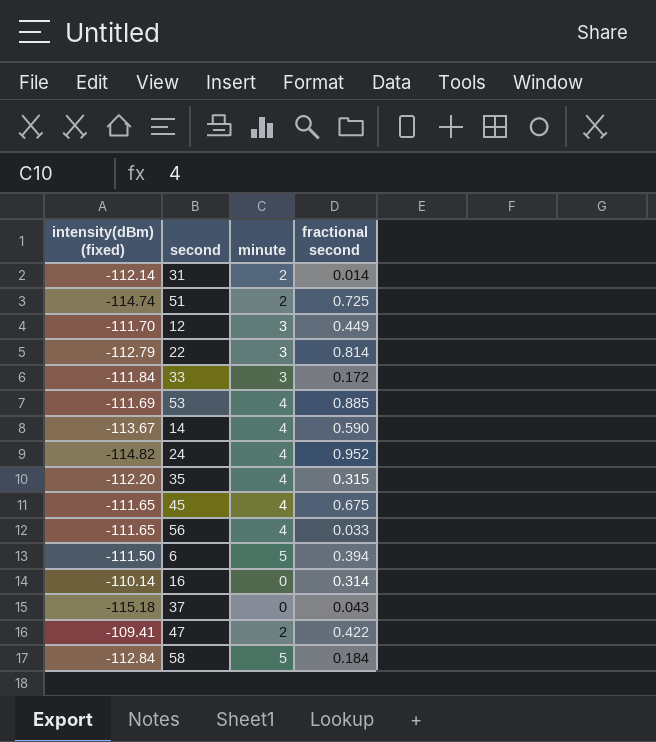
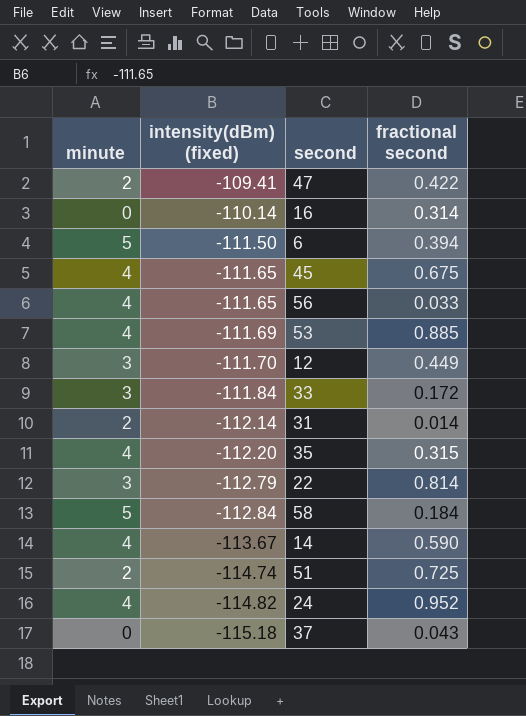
row order: none -> intensity(dBm) (fixed) descending
column minute | position: 3 -> 1

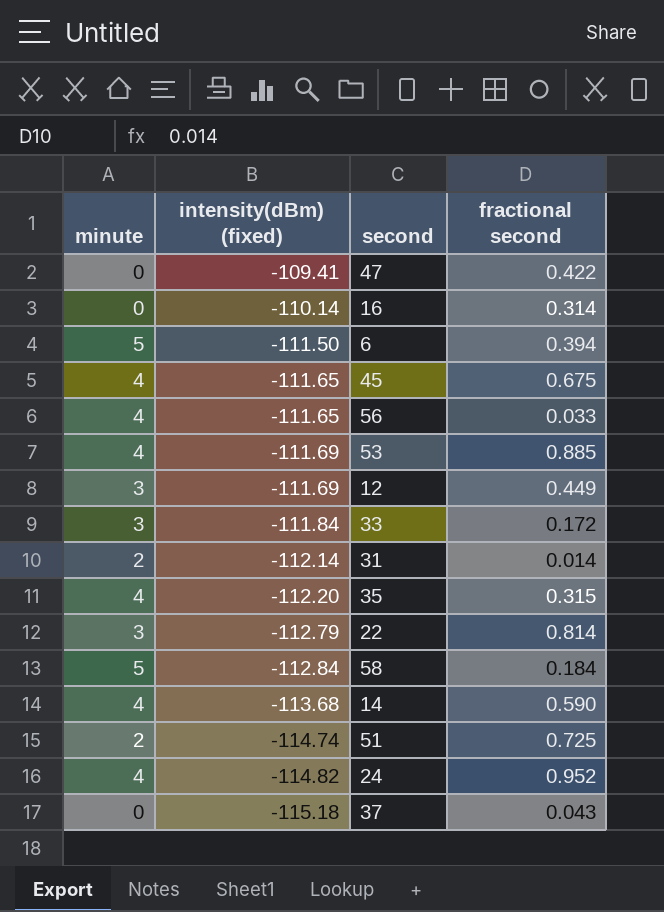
47 | minute: 2 -> 0
12 | intensity(dBm) (fixed): -111.70 -> -111.69
14 | intensity(dBm) (fixed): -113.67 -> -113.68

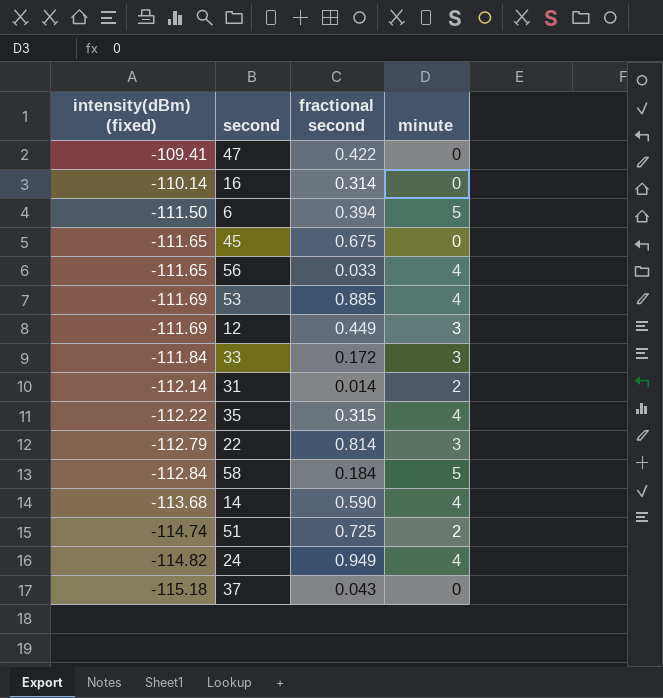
column minute | position: 1 -> 4
45 | minute: 4 -> 0
35 | intensity(dBm) (fixed): -112.20 -> -112.22
24 | fractional second: 0.952 -> 0.949

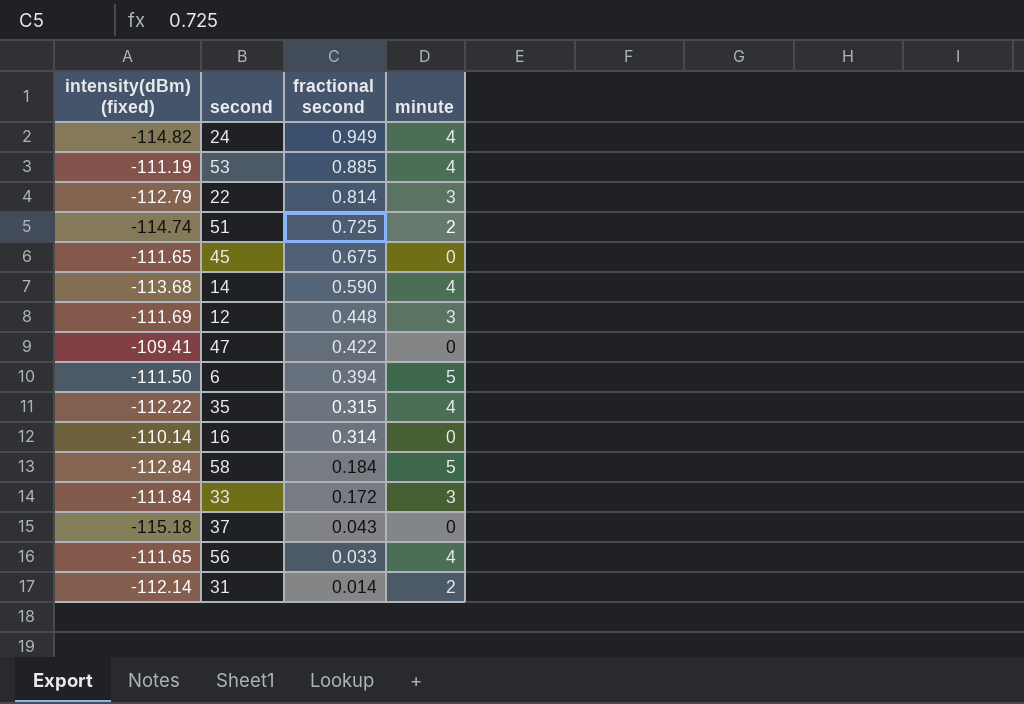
row order: intensity(dBm) (fixed) descending -> fractional second descending
53 | intensity(dBm) (fixed): -111.69 -> -111.19
12 | fractional second: 0.449 -> 0.448

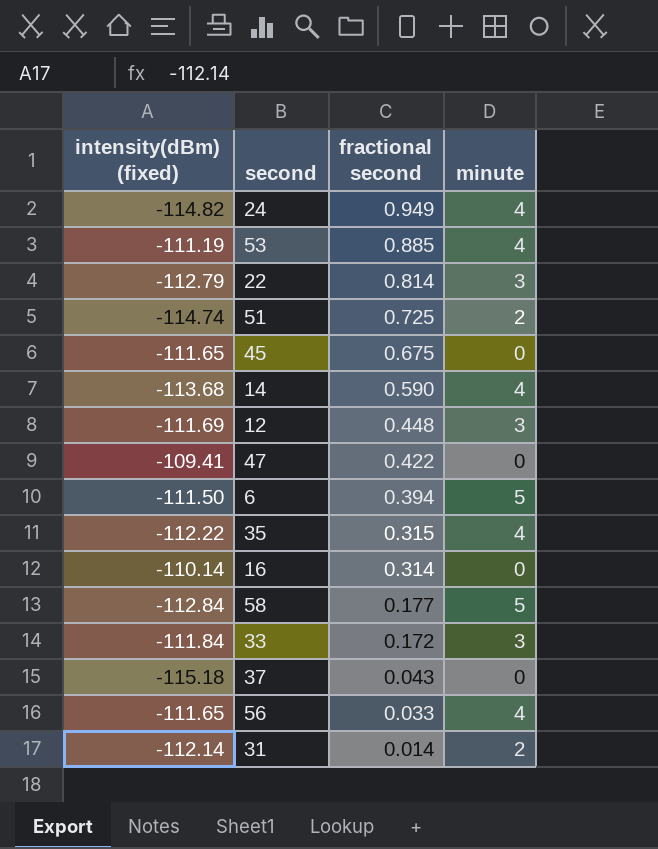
58 | fractional second: 0.184 -> 0.177

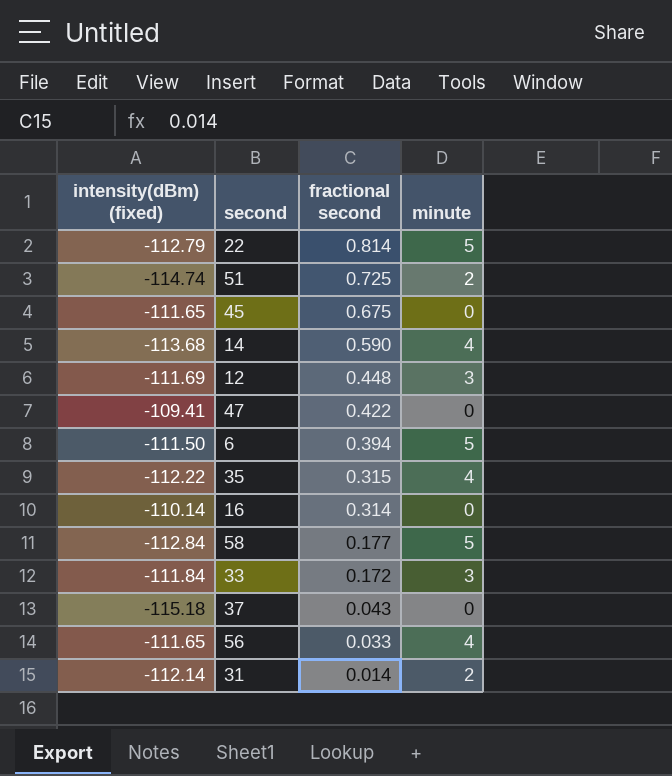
row 24: -114.82 | 0.949 | 4 -> none
row 53: -111.19 | 0.885 | 4 -> none
22 | minute: 3 -> 5

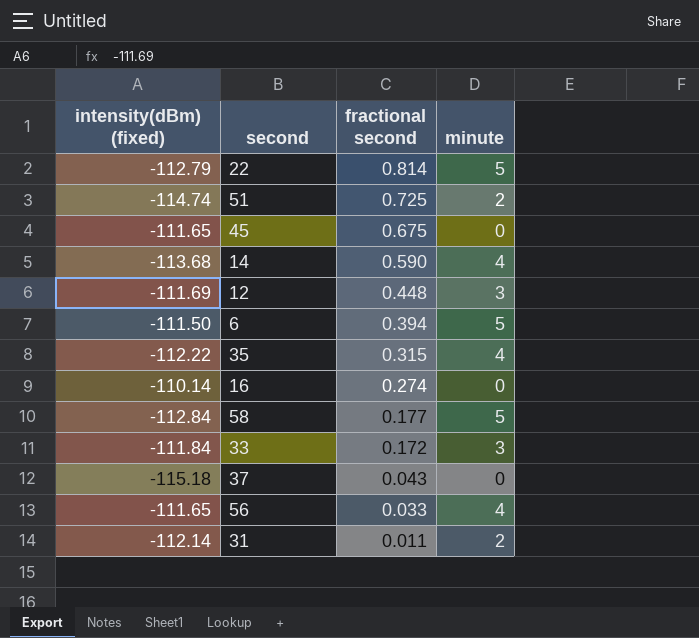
row 47: -109.41 | 0.422 | 0 -> none
16 | fractional second: 0.314 -> 0.274
31 | fractional second: 0.014 -> 0.011

